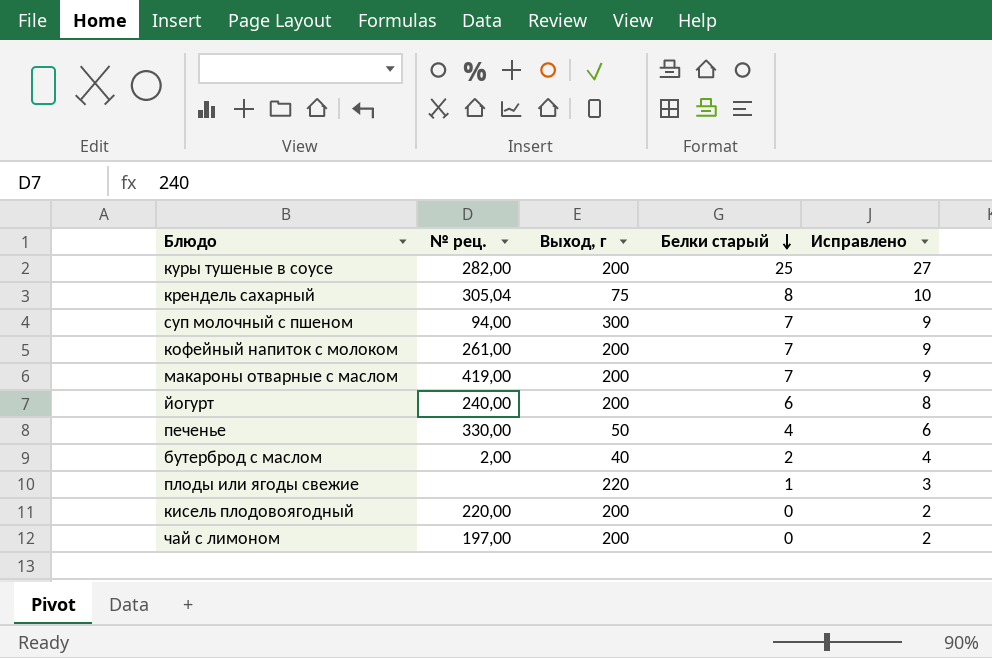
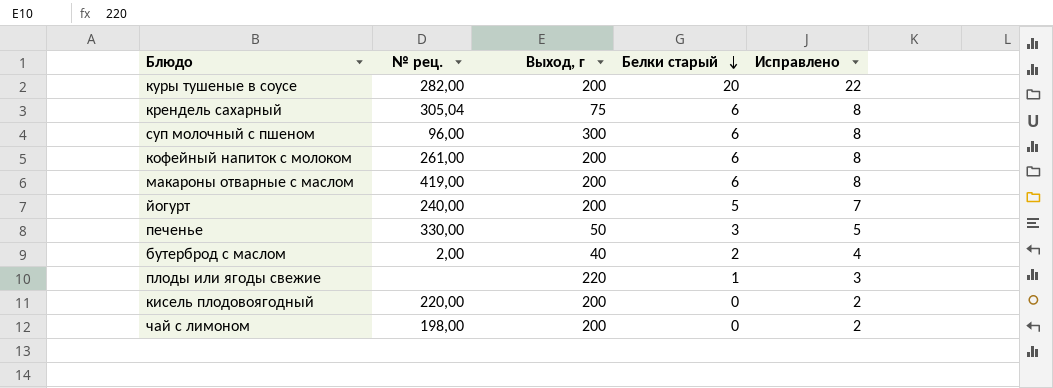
куры тушеные в соусе | Белки старый: 25 -> 20
куры тушеные в соусе | Исправлено: 27 -> 22
крендель сахарный | Белки старый: 8 -> 6
крендель сахарный | Исправлено: 10 -> 8
суп молочный с пшеном | № рец.: 94,00 -> 96,00
суп молочный с пшеном | Белки старый: 7 -> 6
суп молочный с пшеном | Исправлено: 9 -> 8
кофейный напиток с молоком | Белки старый: 7 -> 6
кофейный напиток с молоком | Исправлено: 9 -> 8
макароны отварные с маслом | Белки старый: 7 -> 6
макароны отварные с маслом | Исправлено: 9 -> 8
йогурт | Белки старый: 6 -> 5
йогурт | Исправлено: 8 -> 7
печенье | Белки старый: 4 -> 3
печенье | Исправлено: 6 -> 5
чай с лимоном | № рец.: 197,00 -> 198,00

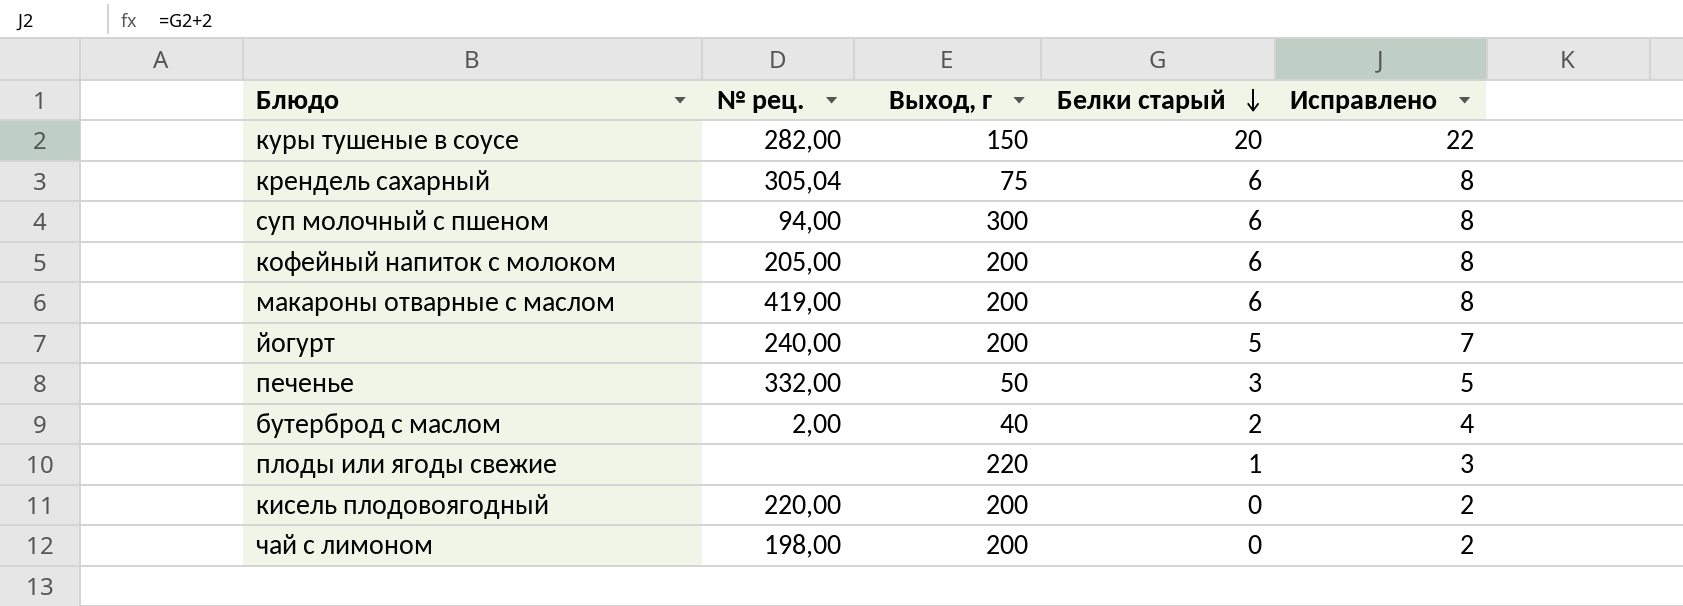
куры тушеные в соусе | Выход, г: 200 -> 150
суп молочный с пшеном | № рец.: 96,00 -> 94,00
кофейный напиток с молоком | № рец.: 261,00 -> 205,00
печенье | № рец.: 330,00 -> 332,00

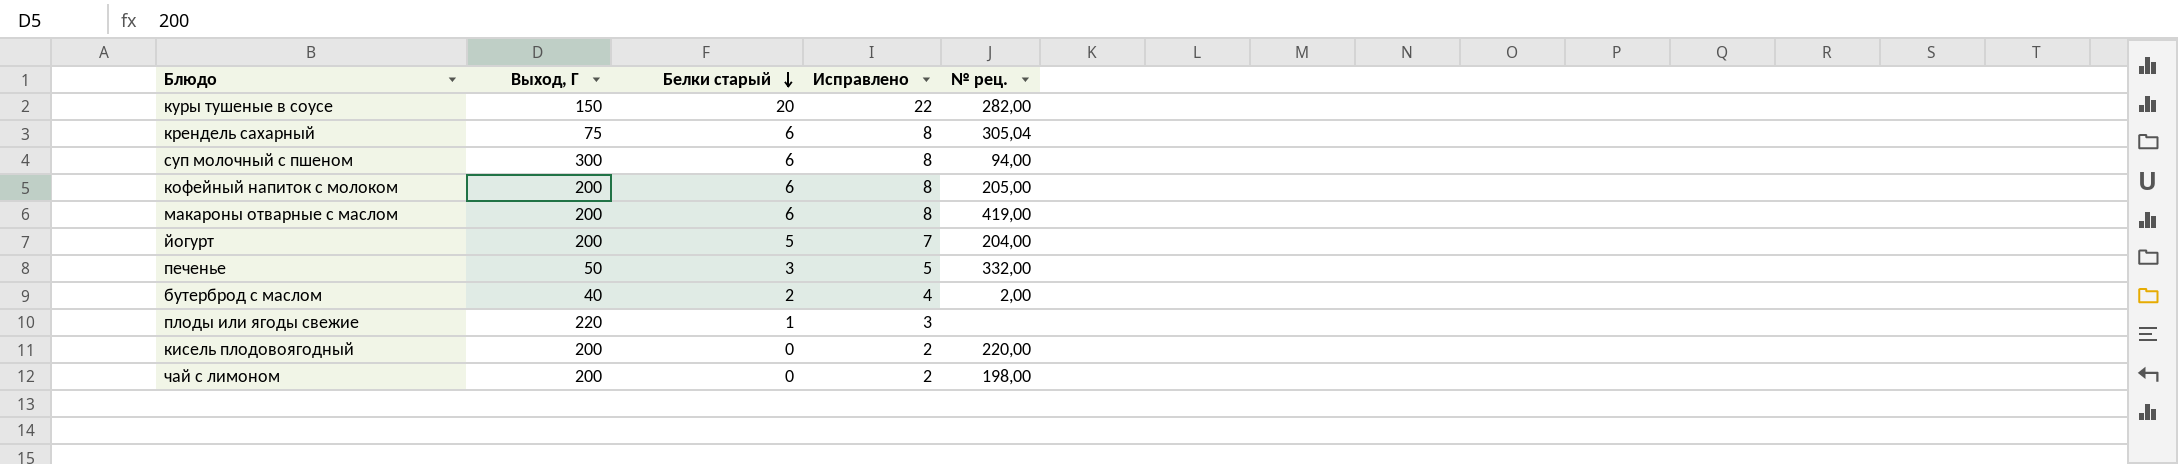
column name: Выход, г -> Выход, Г
column № рец. | position: 2 -> 5
йогурт | № рец.: 240,00 -> 204,00

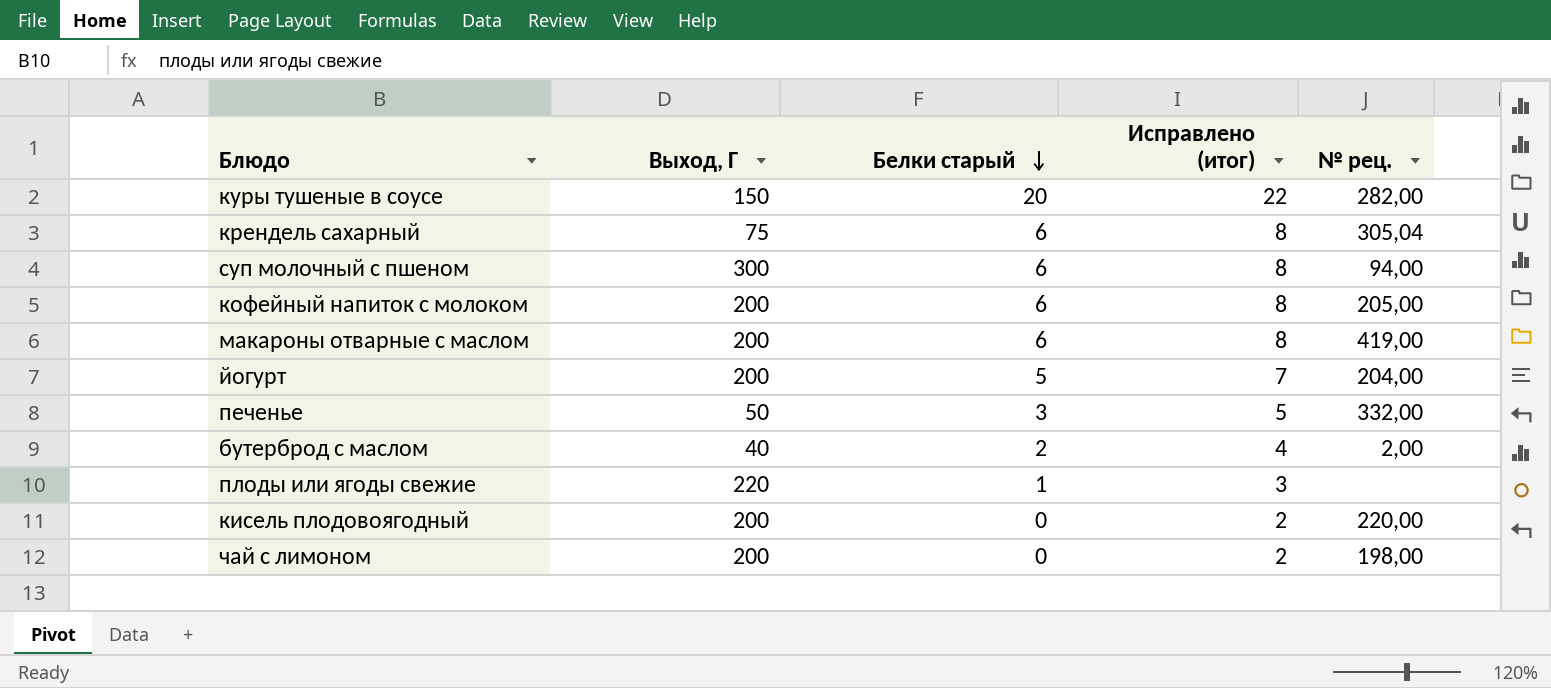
column name: Исправлено -> Исправлено (итог)

